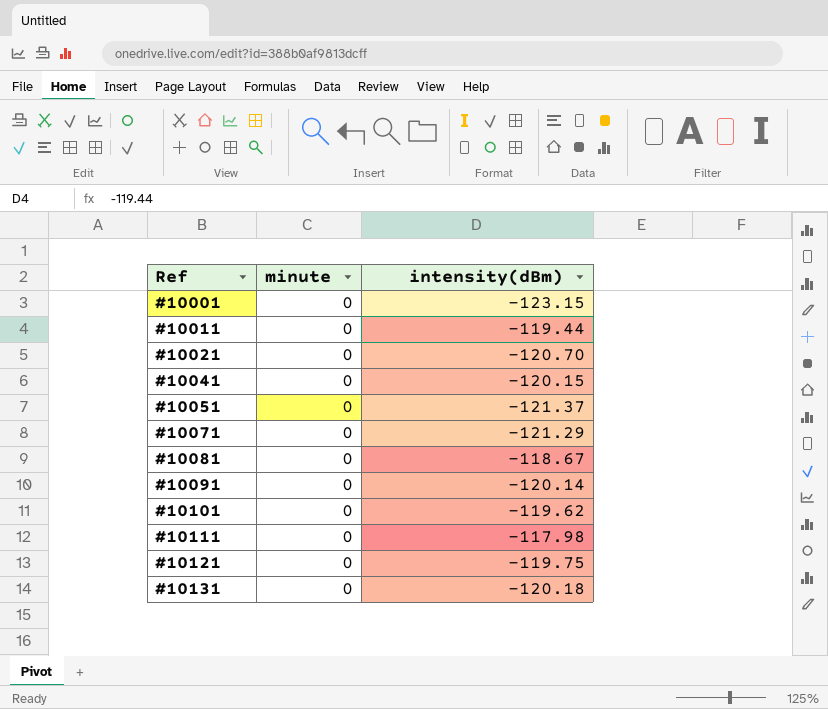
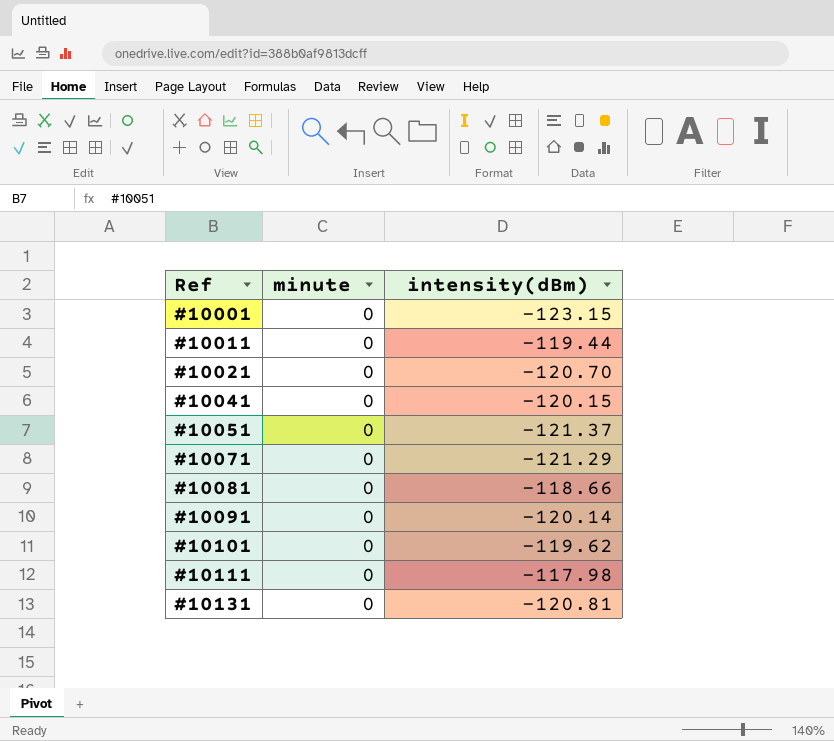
row #10121: 0 | -119.75 -> none
#10081 | intensity(dBm): -118.67 -> -118.66
#10131 | intensity(dBm): -120.18 -> -120.81

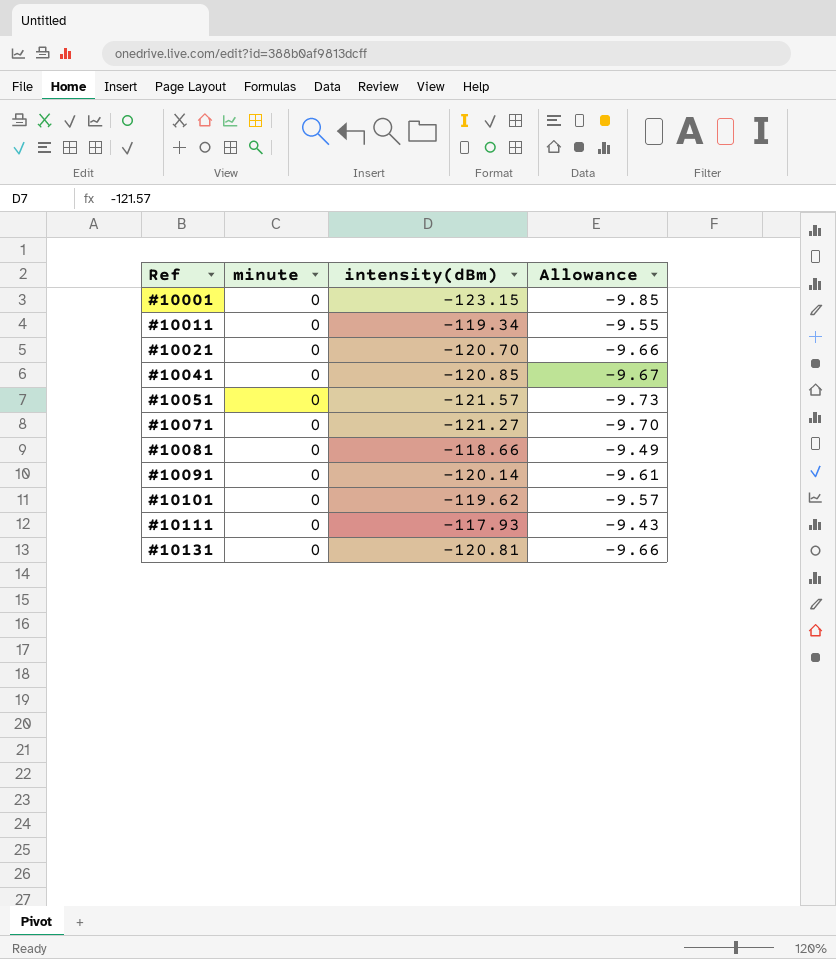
column Allowance | formula: none -> [intensity(dBm)] * 0.08
#10011 | intensity(dBm): -119.44 -> -119.34
#10041 | intensity(dBm): -120.15 -> -120.85
#10051 | intensity(dBm): -121.37 -> -121.57
#10071 | intensity(dBm): -121.29 -> -121.27
#10111 | intensity(dBm): -117.98 -> -117.93

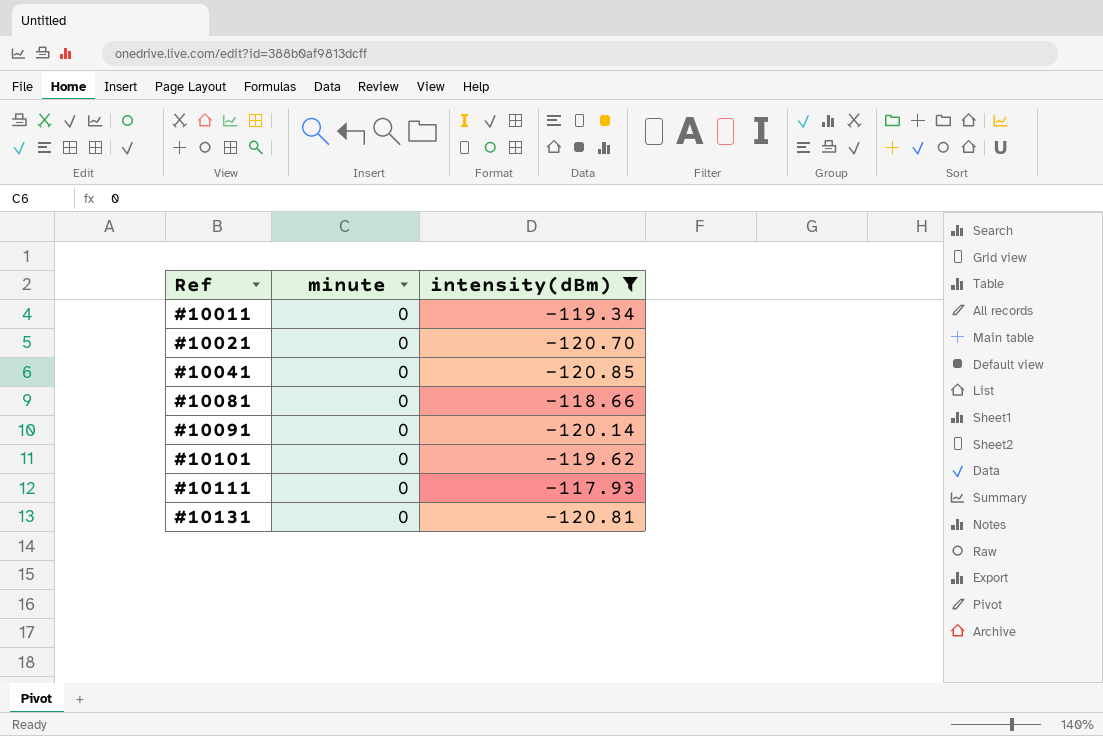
filter: none -> intensity(dBm) >= -120.85
column Allowance | formula: [intensity(dBm)] * 0.08 -> none

